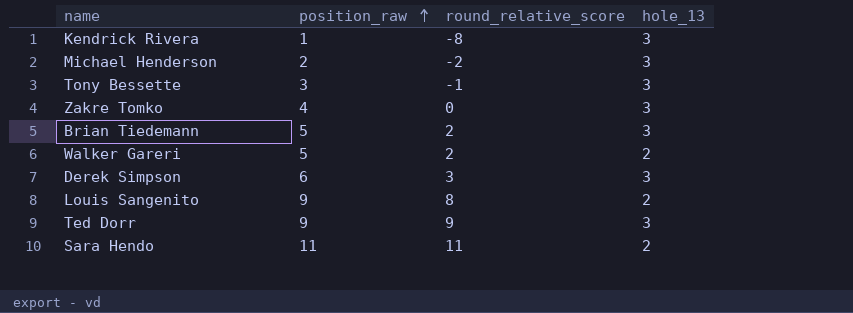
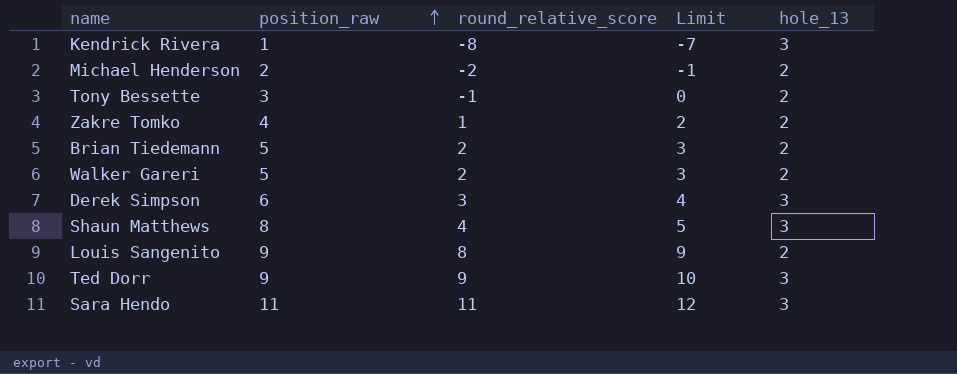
column Limit | formula: none -> [round_relative_score] + 1
Michael Henderson | hole_13: 3 -> 2
Tony Bessette | hole_13: 3 -> 2
Zakre Tomko | round_relative_score: 0 -> 1
Zakre Tomko | hole_13: 3 -> 2
Brian Tiedemann | hole_13: 3 -> 2
row Shaun Matthews: none -> 8 | 4 | 5 | 3
Sara Hendo | hole_13: 2 -> 3

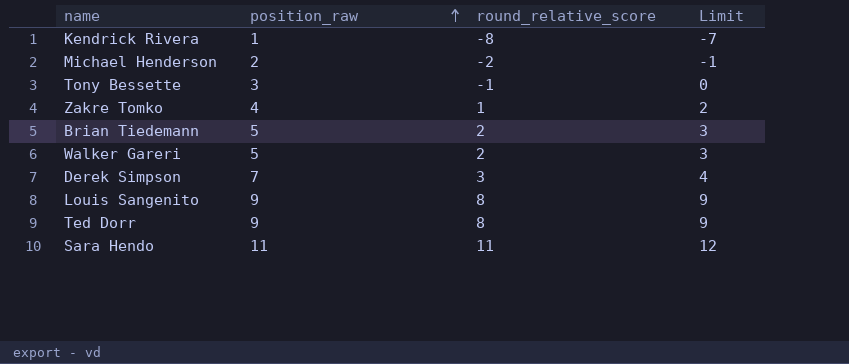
column hole_13 | position: 5 -> none
row Shaun Matthews: 8 | 4 | 5 | 3 -> none
Derek Simpson | position_raw: 6 -> 7
Ted Dorr | round_relative_score: 9 -> 8
Ted Dorr | Limit: 10 -> 9

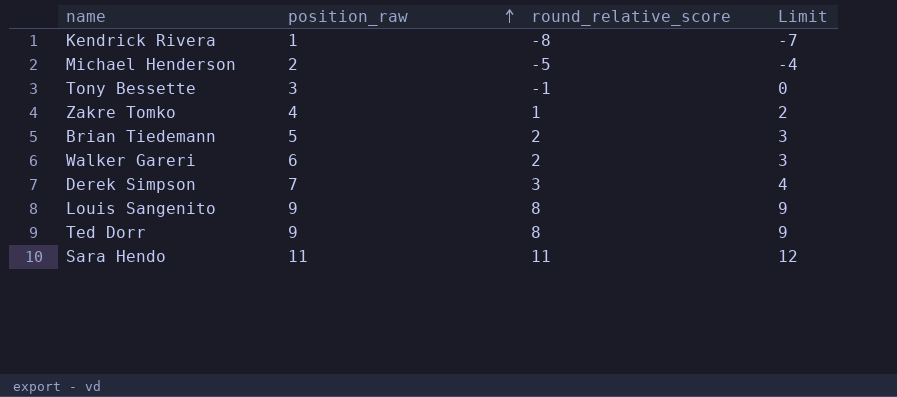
Michael Henderson | round_relative_score: -2 -> -5
Michael Henderson | Limit: -1 -> -4
Walker Gareri | position_raw: 5 -> 6

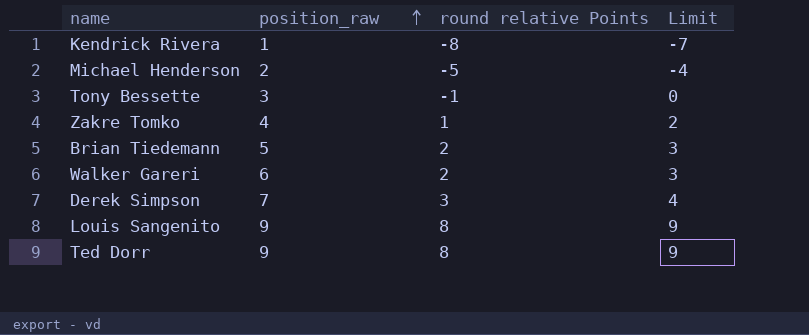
column name: round_relative_score -> round relative Points
row Sara Hendo: 11 | 11 | 12 -> none

